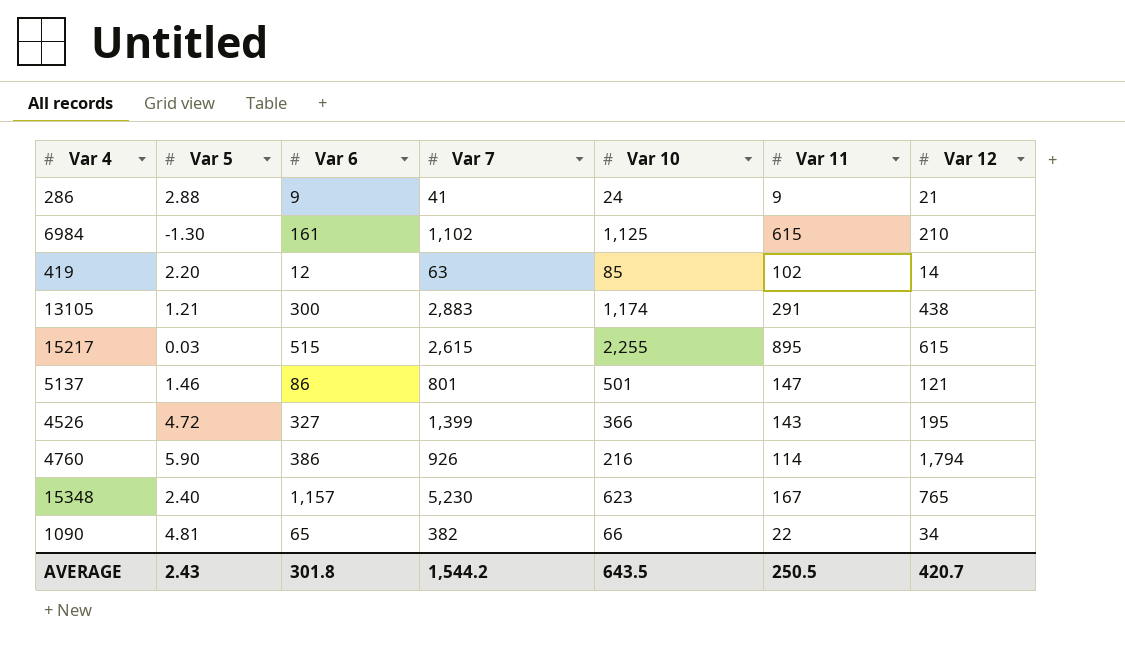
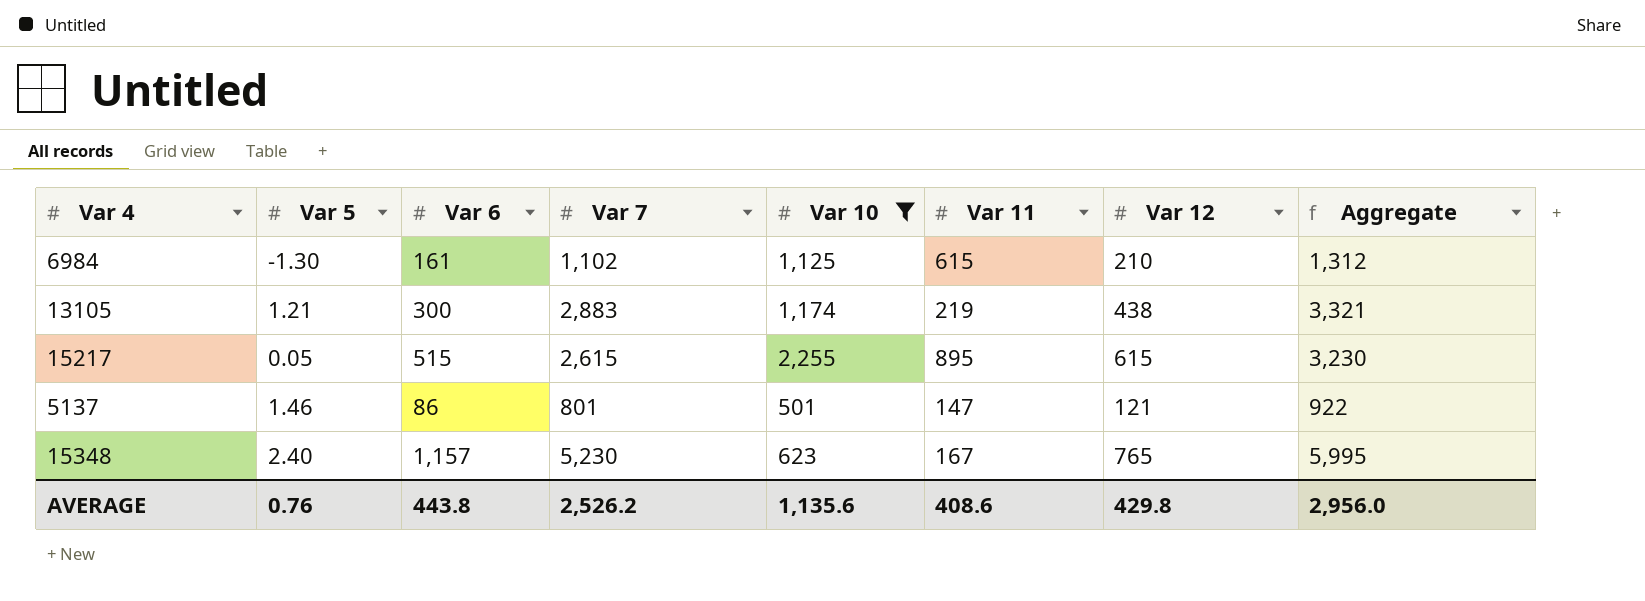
filter: none -> Var 10 >= 501
column Aggregate | formula: none -> [Var 7] + [Var 12]
13105 | Var 11: 291 -> 219
15217 | Var 5: 0.03 -> 0.05
AVERAGE | Var 5: 2.43 -> 0.76
AVERAGE | Var 6: 301.8 -> 443.8
AVERAGE | Var 7: 1,544.2 -> 2,526.2
AVERAGE | Var 10: 643.5 -> 1,135.6
AVERAGE | Var 11: 250.5 -> 408.6
AVERAGE | Var 12: 420.7 -> 429.8

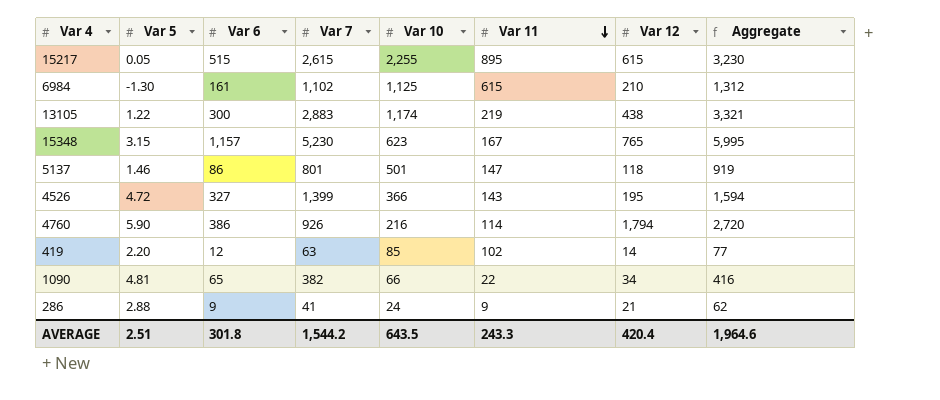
filter: Var 10 >= 501 -> none
row order: none -> Var 11 descending
13105 | Var 5: 1.21 -> 1.22
15348 | Var 5: 2.40 -> 3.15
5137 | Var 12: 121 -> 118
5137 | Aggregate: 922 -> 919
AVERAGE | Var 5: 0.76 -> 2.51
AVERAGE | Var 6: 443.8 -> 301.8
AVERAGE | Var 7: 2,526.2 -> 1,544.2
AVERAGE | Var 10: 1,135.6 -> 643.5
AVERAGE | Var 11: 408.6 -> 243.3
AVERAGE | Var 12: 429.8 -> 420.4
AVERAGE | Aggregate: 2,956.0 -> 1,964.6

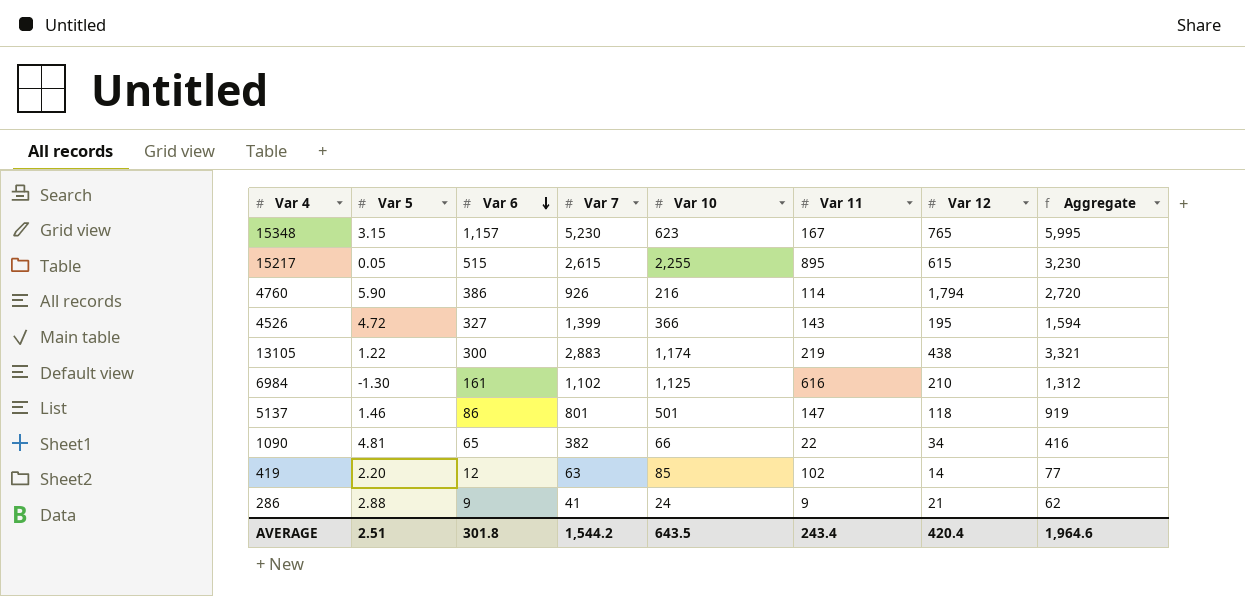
row order: Var 11 descending -> Var 6 descending
6984 | Var 11: 615 -> 616
AVERAGE | Var 11: 243.3 -> 243.4

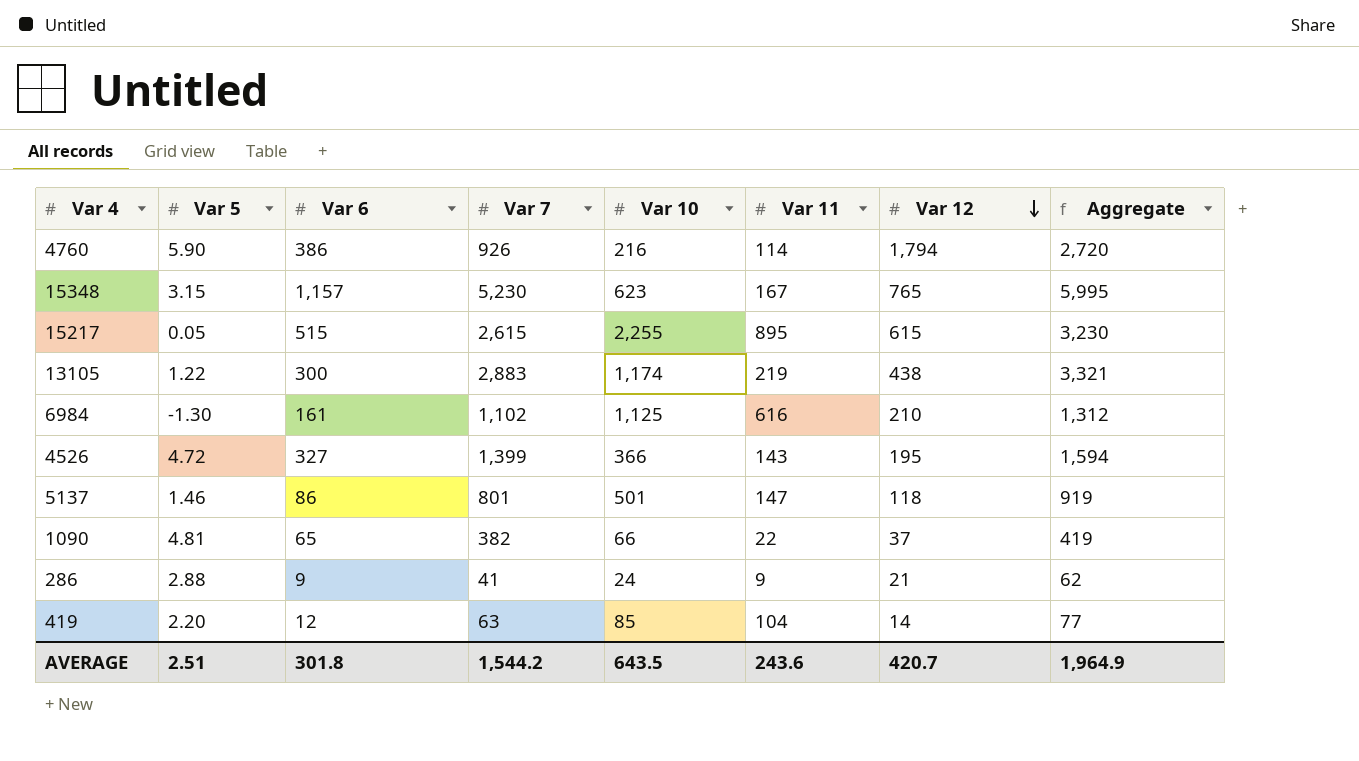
row order: Var 6 descending -> Var 12 descending
1090 | Var 12: 34 -> 37
1090 | Aggregate: 416 -> 419
419 | Var 11: 102 -> 104
AVERAGE | Var 11: 243.4 -> 243.6
AVERAGE | Var 12: 420.4 -> 420.7
AVERAGE | Aggregate: 1,964.6 -> 1,964.9

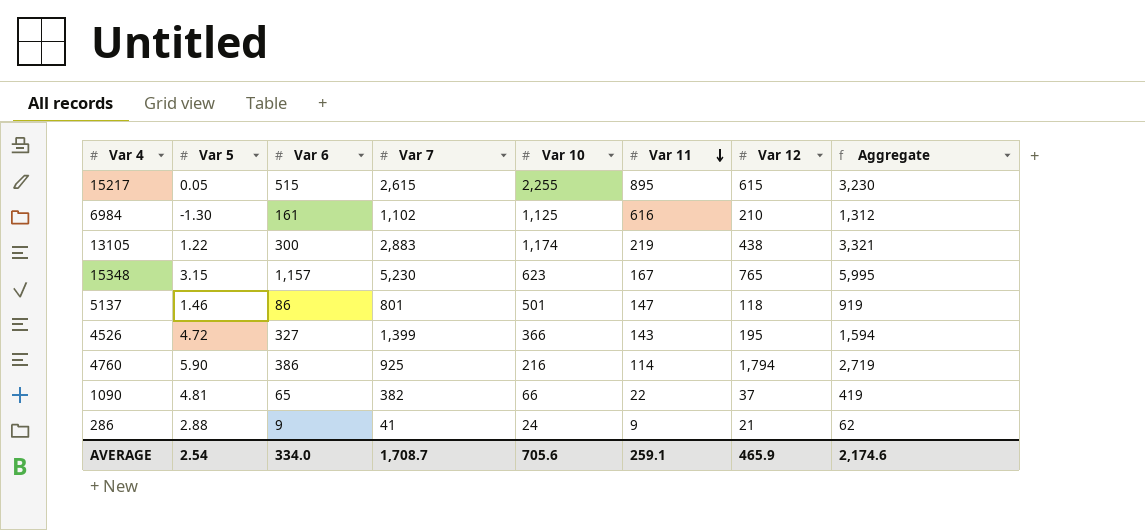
row order: Var 12 descending -> Var 11 descending
row 419: 2.20 | 12 | 63 | 85 | 104 | 14 | 77 -> none
4760 | Var 7: 926 -> 925
4760 | Aggregate: 2,720 -> 2,719
AVERAGE | Var 5: 2.51 -> 2.54
AVERAGE | Var 6: 301.8 -> 334.0
AVERAGE | Var 7: 1,544.2 -> 1,708.7
AVERAGE | Var 10: 643.5 -> 705.6
AVERAGE | Var 11: 243.6 -> 259.1
AVERAGE | Var 12: 420.7 -> 465.9
AVERAGE | Aggregate: 1,964.9 -> 2,174.6

